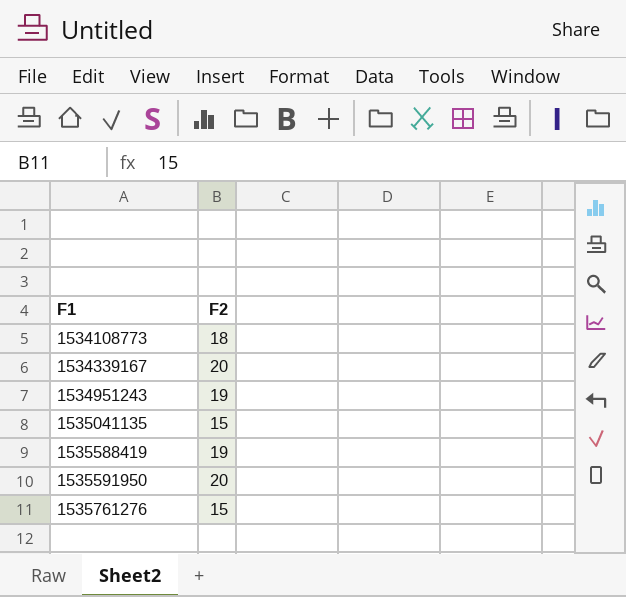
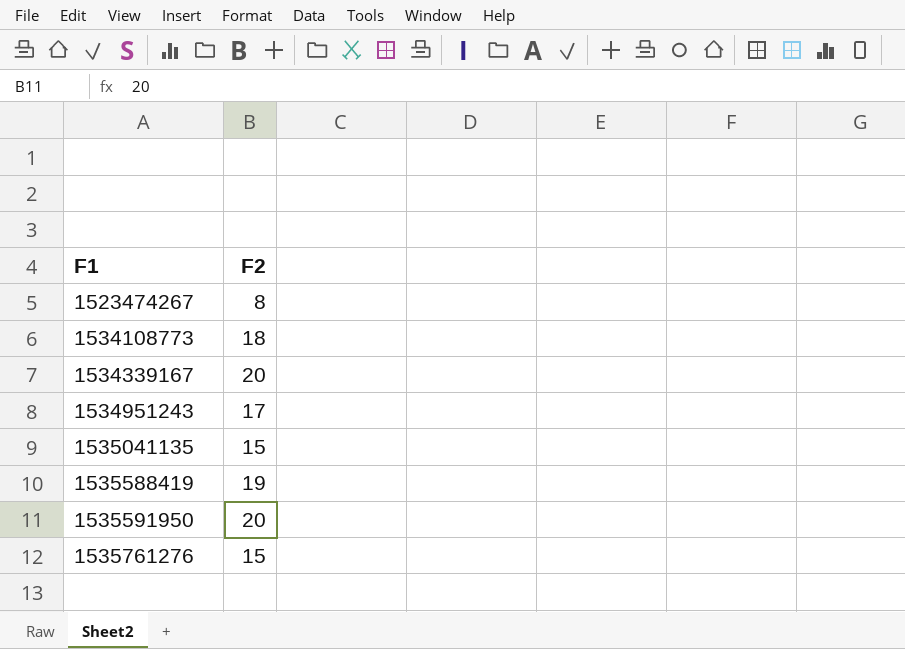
row 1523474267: none -> 8
1534951243 | F2: 19 -> 17

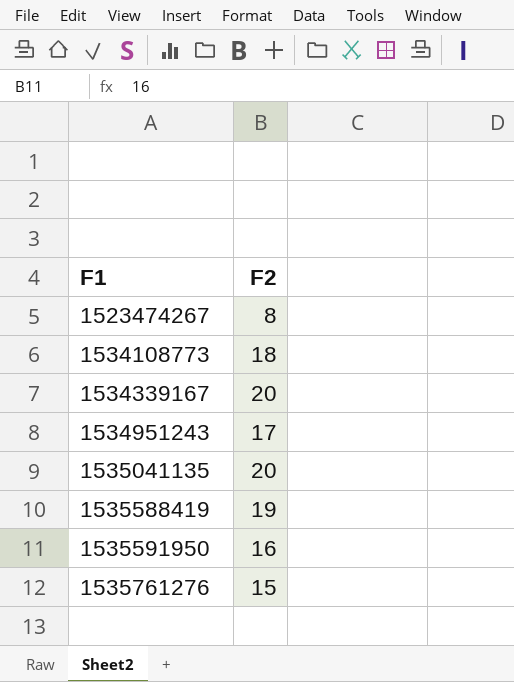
1535041135 | F2: 15 -> 20
1535591950 | F2: 20 -> 16

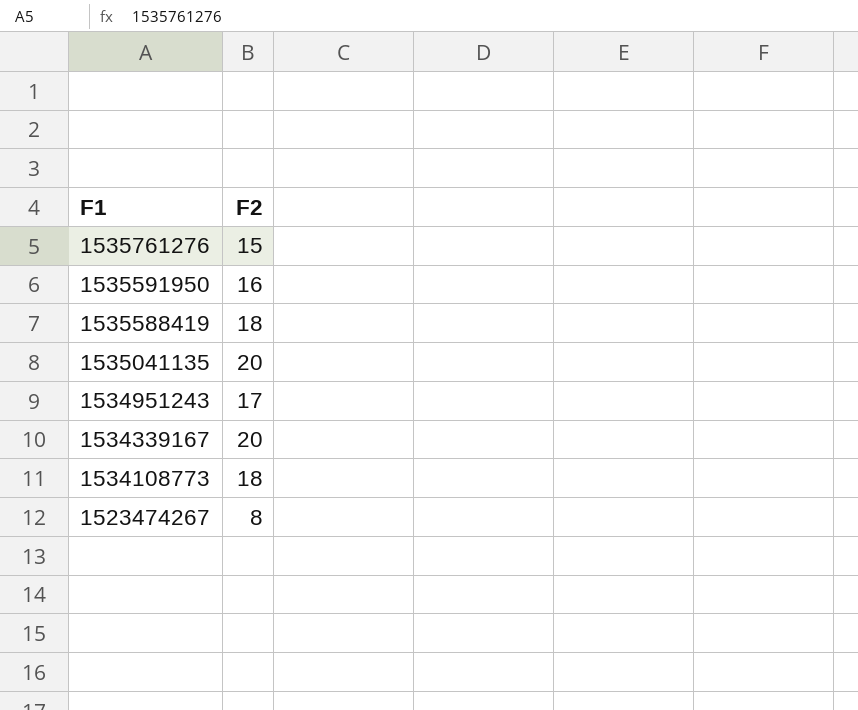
row order: F1 ascending -> F1 descending
1535588419 | F2: 19 -> 18

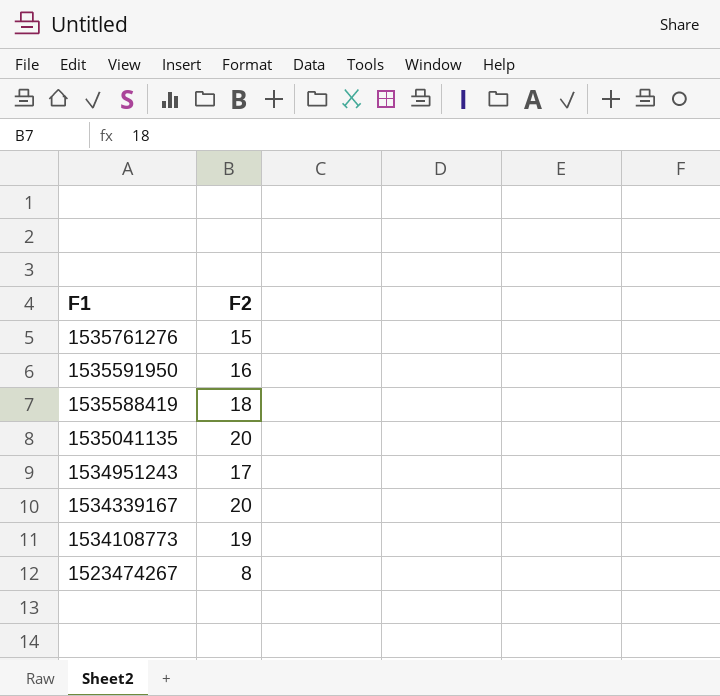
1534108773 | F2: 18 -> 19

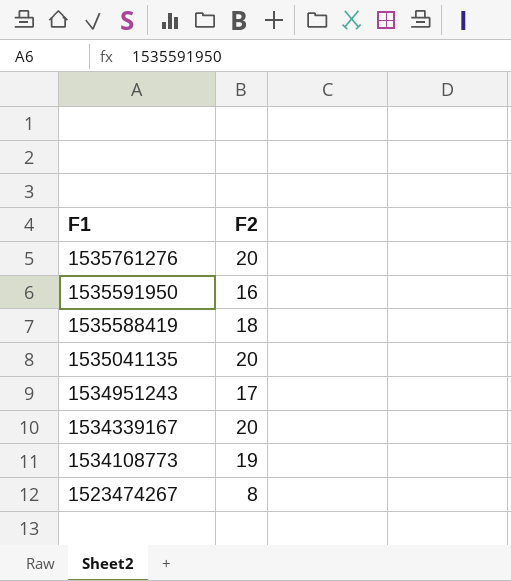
1535761276 | F2: 15 -> 20

